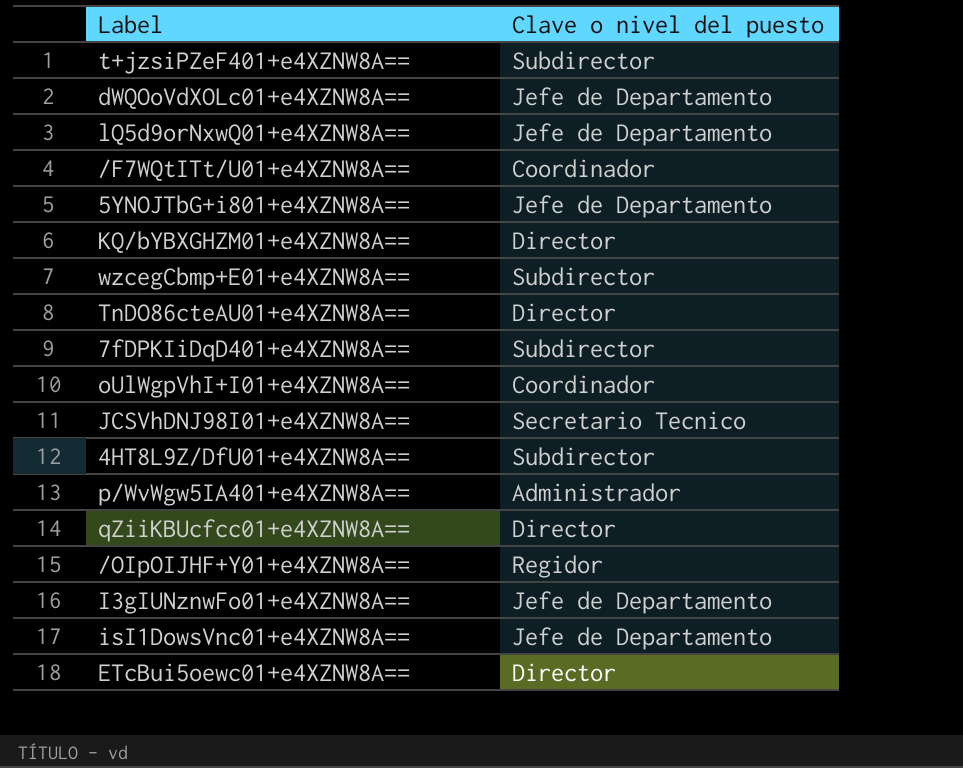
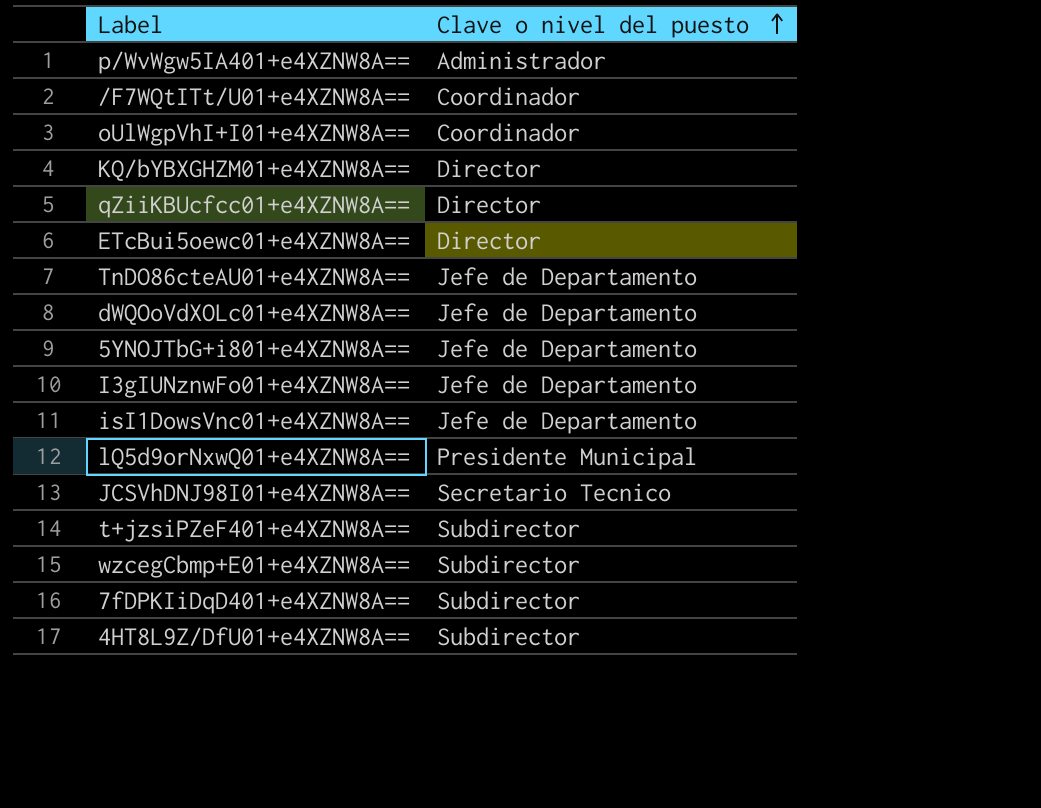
row order: none -> Clave o nivel del puesto ascending
row /OIpOIJHF+Y01+e4XZNW8A==: Regidor -> none
TnDO86cteAU01+e4XZNW8A== | Clave o nivel del puesto: Director -> Jefe de Departamento
lQ5d9orNxwQ01+e4XZNW8A== | Clave o nivel del puesto: Jefe de Departamento -> Presidente Municipal

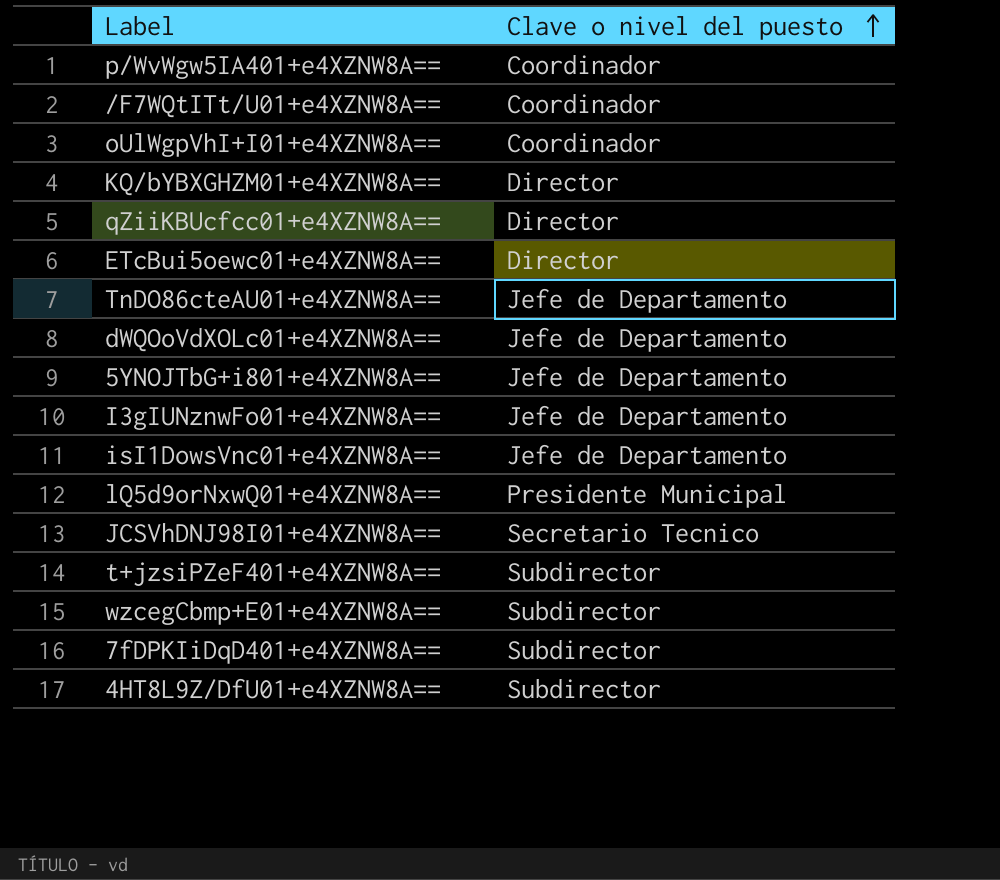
p/WvWgw5IA401+e4XZNW8A== | Clave o nivel del puesto: Administrador -> Coordinador

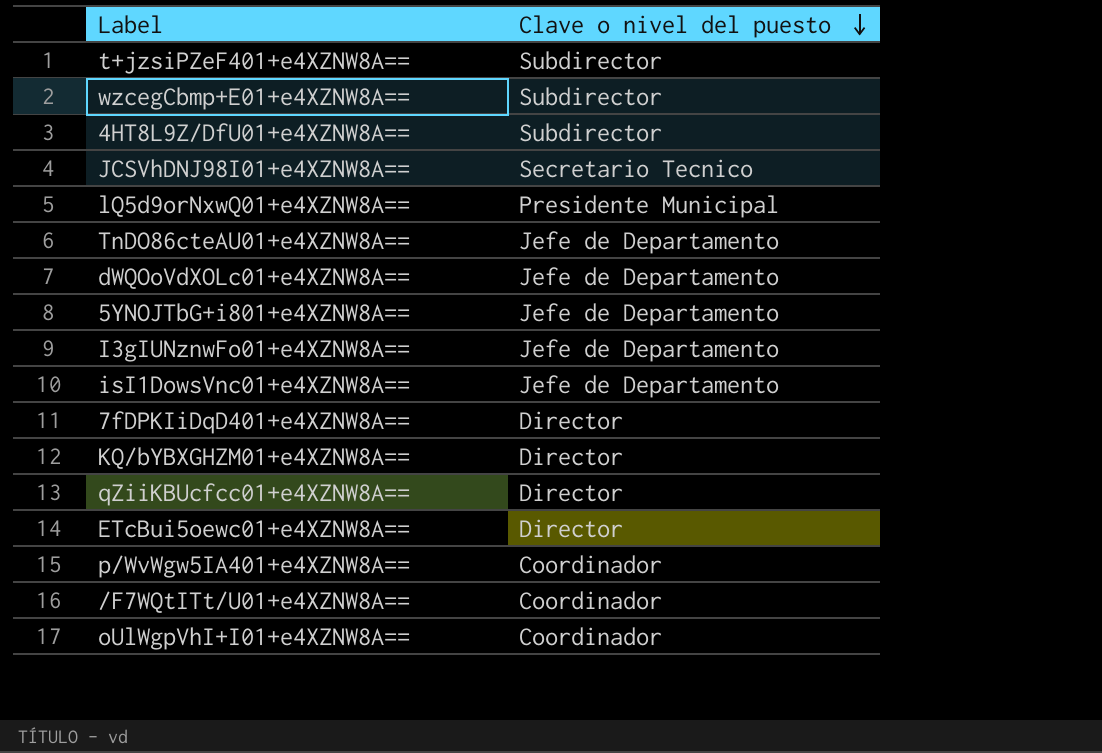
row order: Clave o nivel del puesto ascending -> Clave o nivel del puesto descending
7fDPKIiDqD401+e4XZNW8A== | Clave o nivel del puesto: Subdirector -> Director

